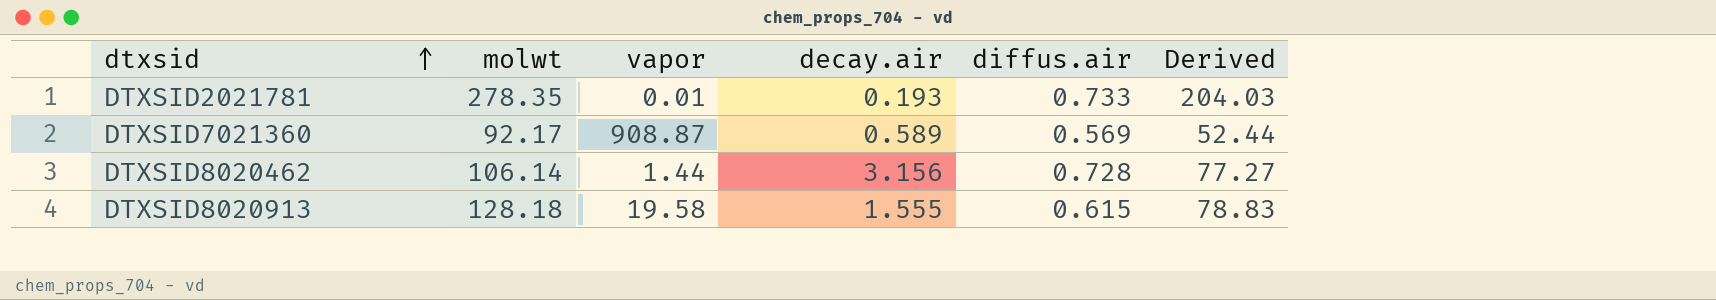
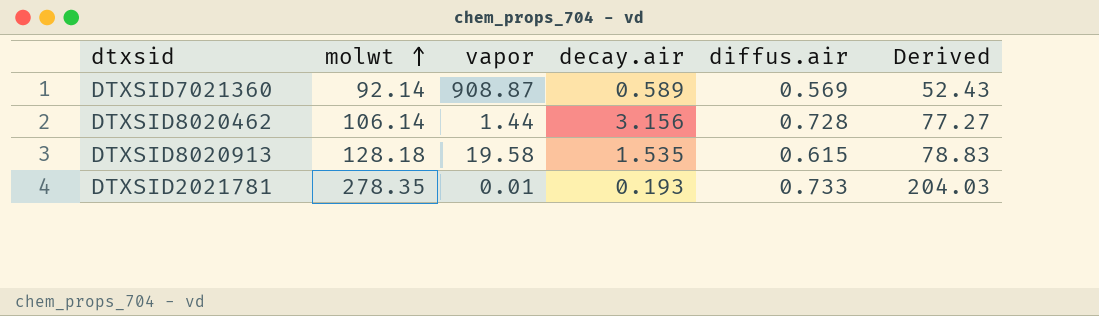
row order: dtxsid ascending -> molwt ascending
DTXSID7021360 | molwt: 92.17 -> 92.14
DTXSID7021360 | Derived: 52.44 -> 52.43
DTXSID8020913 | decay.air: 1.555 -> 1.535

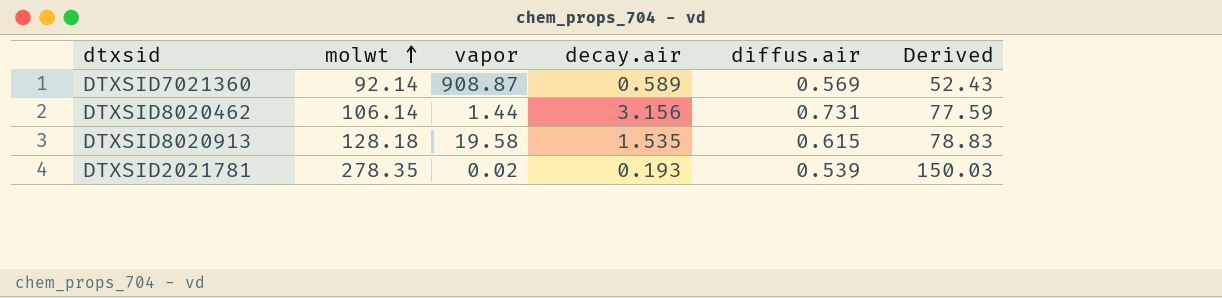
DTXSID8020462 | diffus.air: 0.728 -> 0.731
DTXSID8020462 | Derived: 77.27 -> 77.59
DTXSID2021781 | vapor: 0.01 -> 0.02
DTXSID2021781 | diffus.air: 0.733 -> 0.539
DTXSID2021781 | Derived: 204.03 -> 150.03

